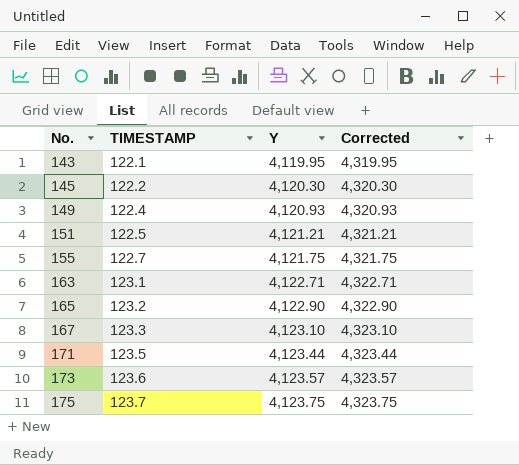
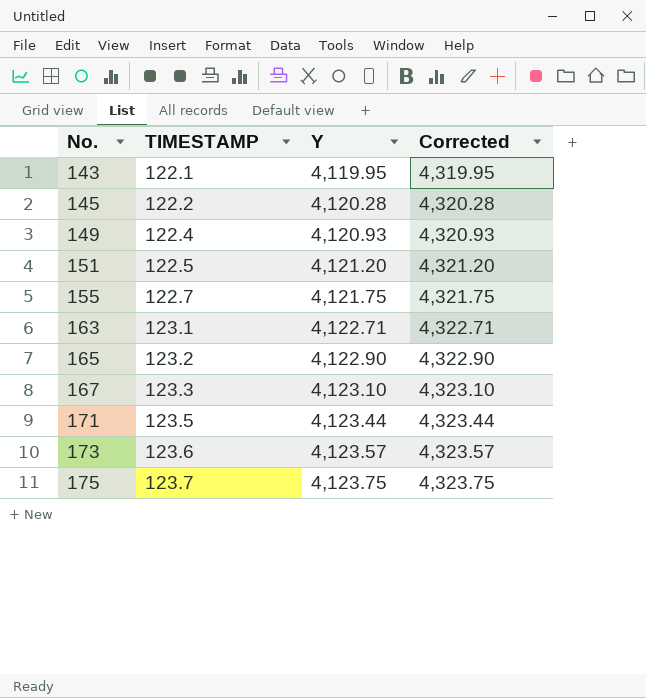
145 | Y: 4,120.30 -> 4,120.28
145 | Corrected: 4,320.30 -> 4,320.28
151 | Y: 4,121.21 -> 4,121.20
151 | Corrected: 4,321.21 -> 4,321.20

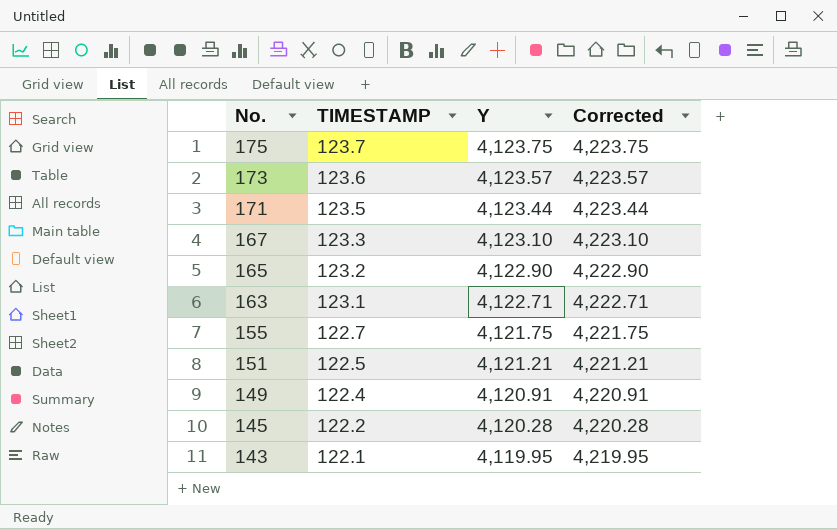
row order: No. ascending -> No. descending
column Corrected | formula: [Y] + 200 -> [Y] + 100
151 | Y: 4,121.20 -> 4,121.21
149 | Y: 4,120.93 -> 4,120.91

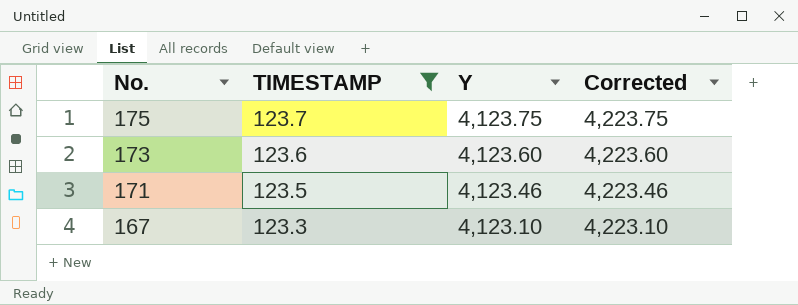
filter: none -> TIMESTAMP >= 123.3
173 | Y: 4,123.57 -> 4,123.60
173 | Corrected: 4,223.57 -> 4,223.60
171 | Y: 4,123.44 -> 4,123.46
171 | Corrected: 4,223.44 -> 4,223.46

